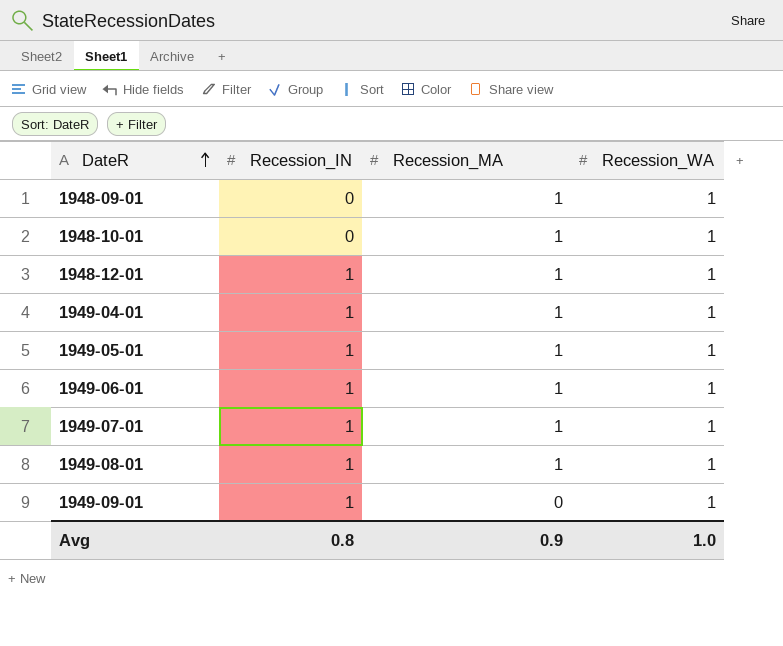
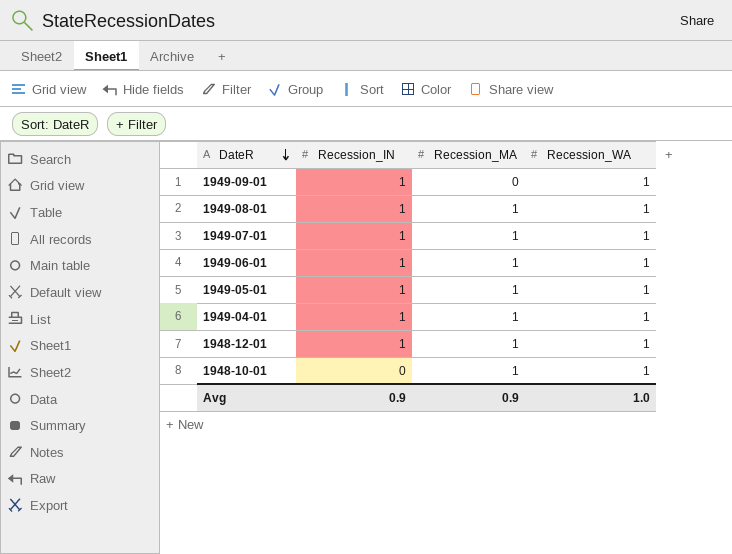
row order: DateR ascending -> DateR descending
row 1948-09-01: 0 | 1 | 1 -> none
Avg | Recession_IN: 0.8 -> 0.9

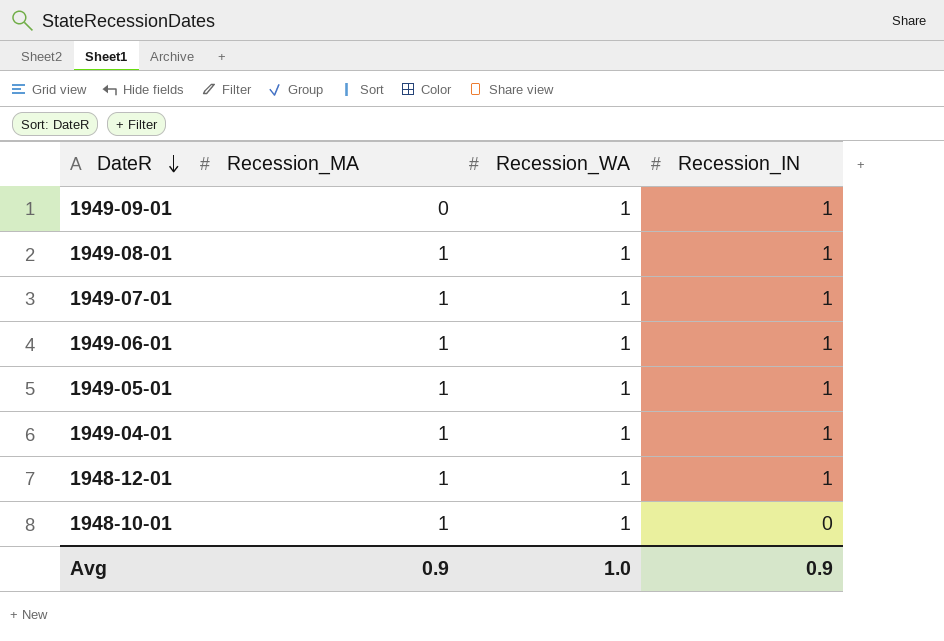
column Recession_IN | position: 2 -> 4

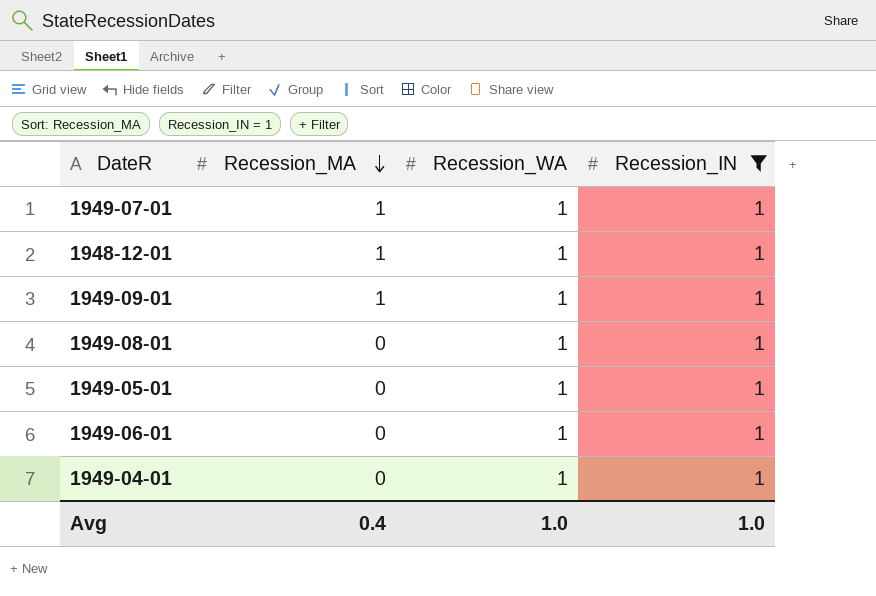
filter: none -> Recession_IN = 1
row order: DateR descending -> Recession_MA descending
1949-09-01 | Recession_MA: 0 -> 1
1949-08-01 | Recession_MA: 1 -> 0
1949-05-01 | Recession_MA: 1 -> 0
1949-06-01 | Recession_MA: 1 -> 0
1949-04-01 | Recession_MA: 1 -> 0
Avg | Recession_MA: 0.9 -> 0.4
Avg | Recession_IN: 0.9 -> 1.0

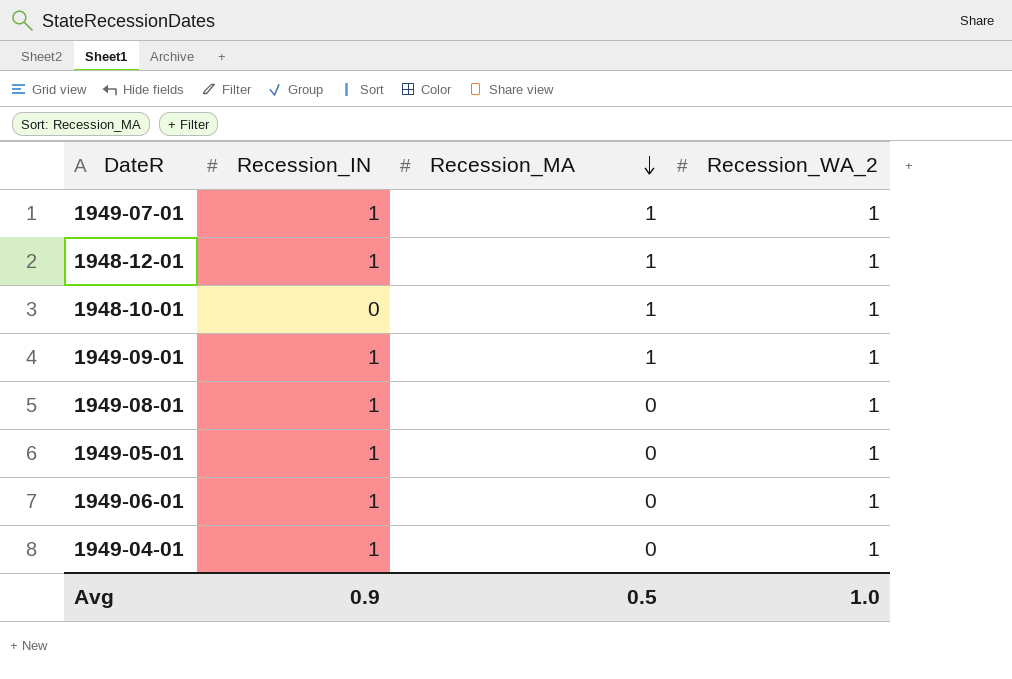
filter: Recession_IN = 1 -> none
column Recession_IN | position: 4 -> 2
column name: Recession_WA -> Recession_WA_2
Avg | Recession_IN: 1.0 -> 0.9
Avg | Recession_MA: 0.4 -> 0.5

